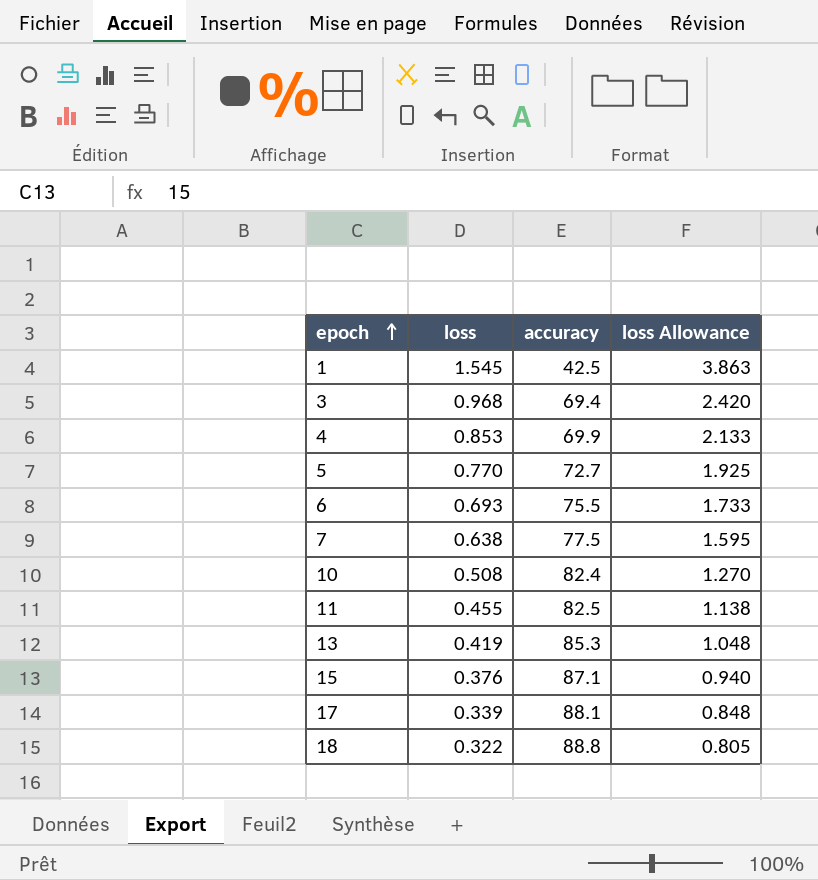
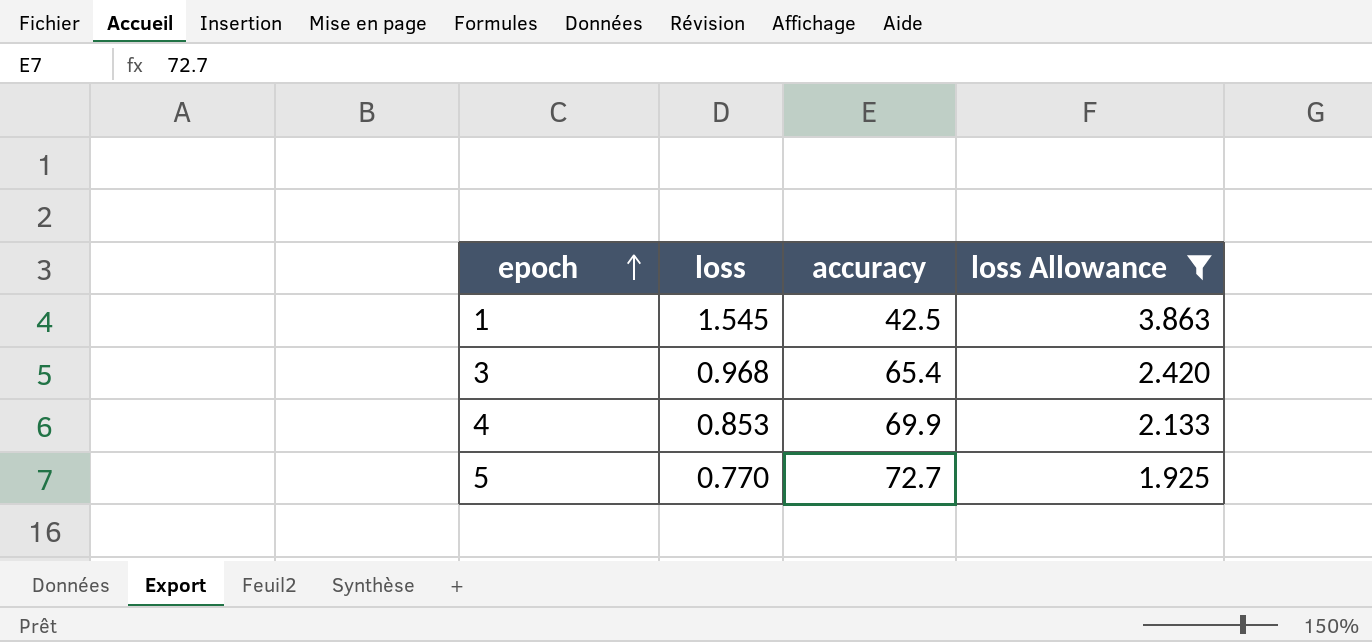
filter: none -> loss Allowance >= 1.925
3 | accuracy: 69.4 -> 65.4

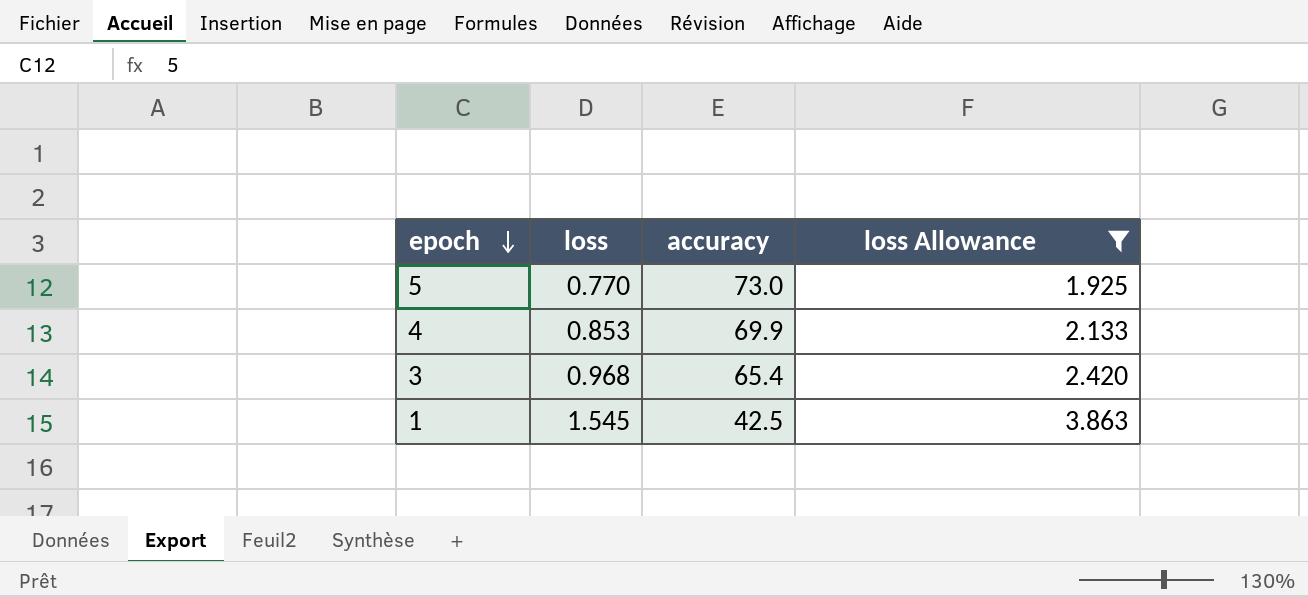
row order: epoch ascending -> epoch descending
5 | accuracy: 72.7 -> 73.0

